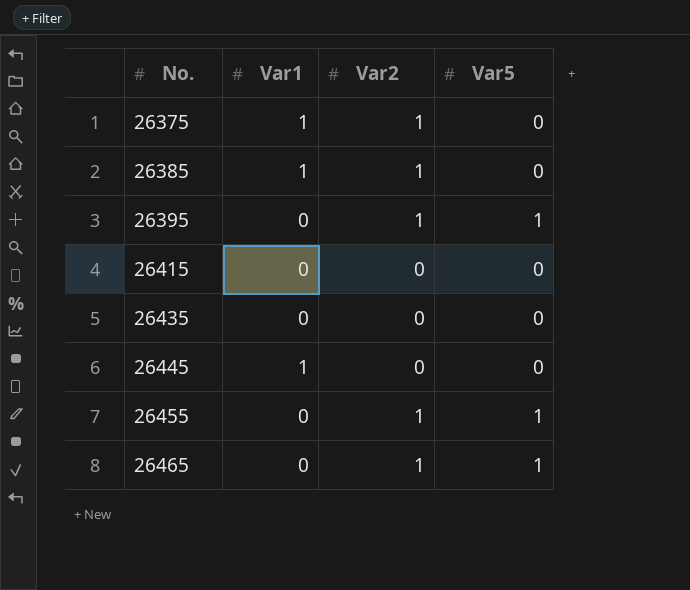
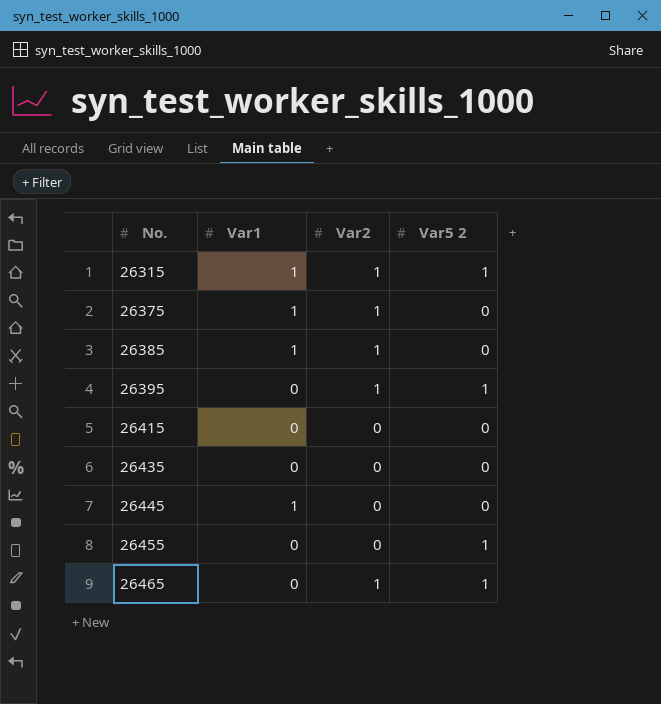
column name: Var5 -> Var5 2
row 26315: none -> 1 | 1 | 1
26455 | Var2: 1 -> 0

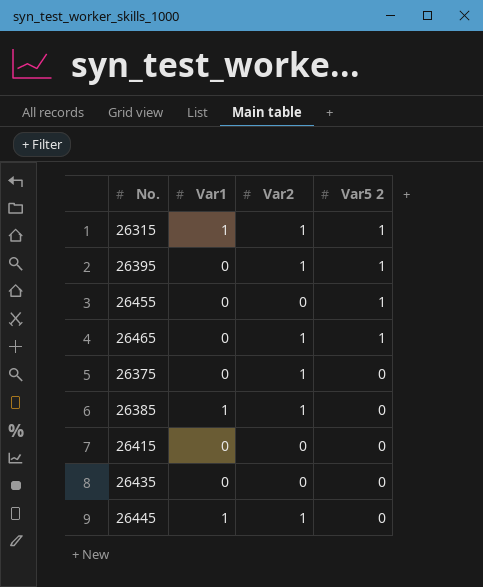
row order: No. ascending -> Var5 2 descending
26375 | Var1: 1 -> 0
26445 | Var2: 0 -> 1

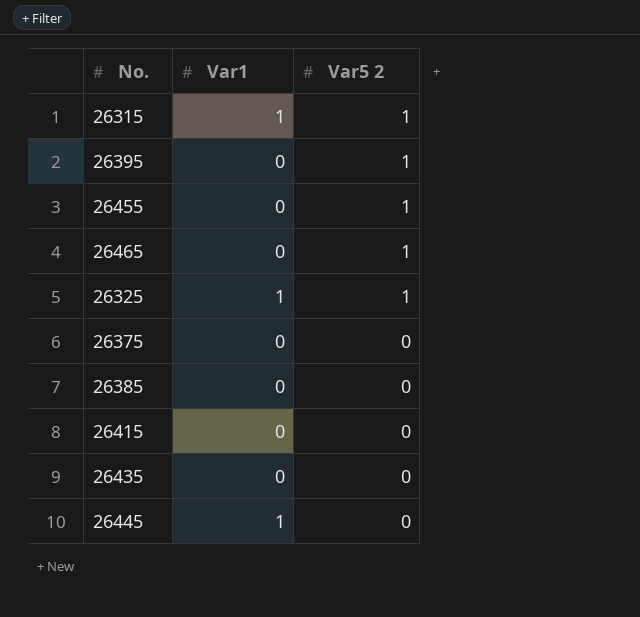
column Var2 | position: 3 -> none
row 26325: none -> 1 | 1
26385 | Var1: 1 -> 0

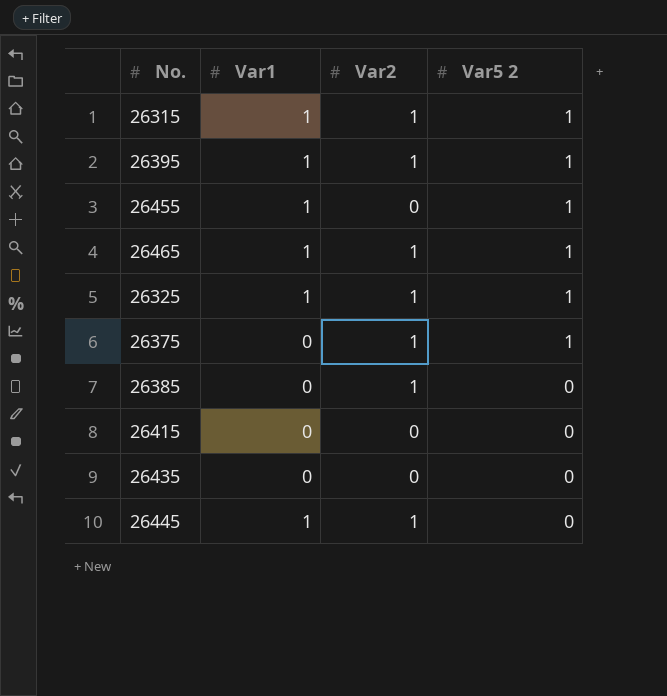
column Var2 | position: none -> 3
26395 | Var1: 0 -> 1
26455 | Var1: 0 -> 1
26465 | Var1: 0 -> 1
26375 | Var5 2: 0 -> 1

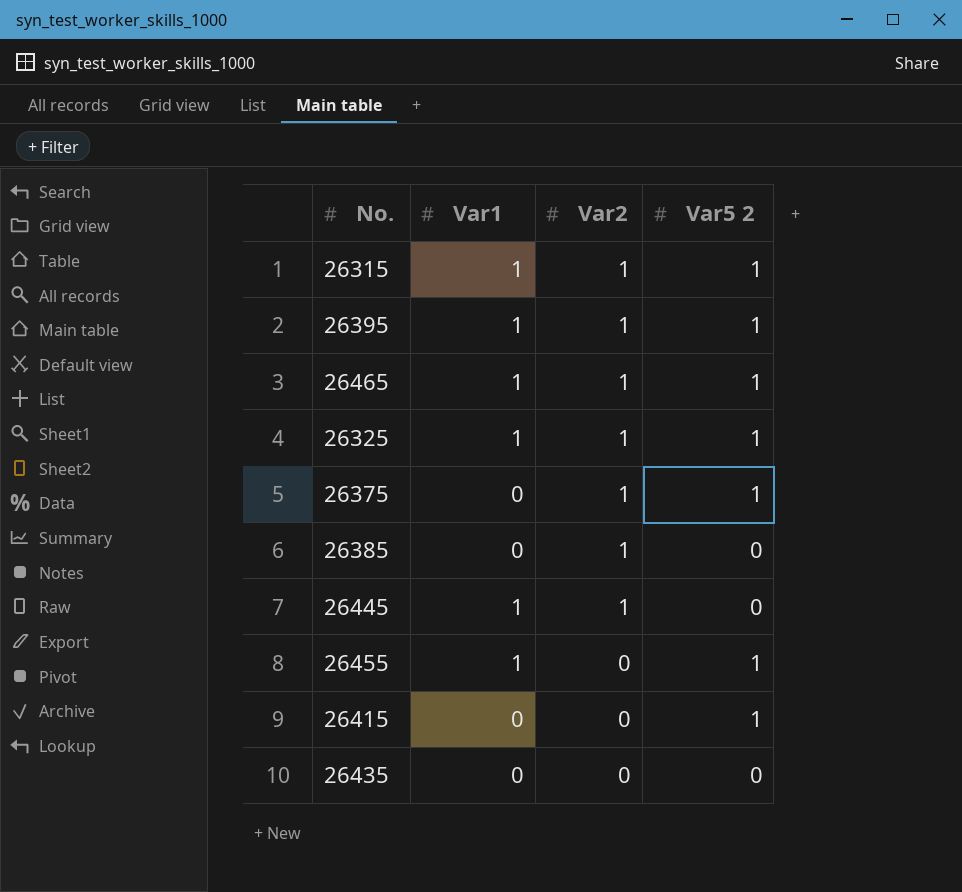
row order: Var5 2 descending -> Var2 descending
26415 | Var5 2: 0 -> 1

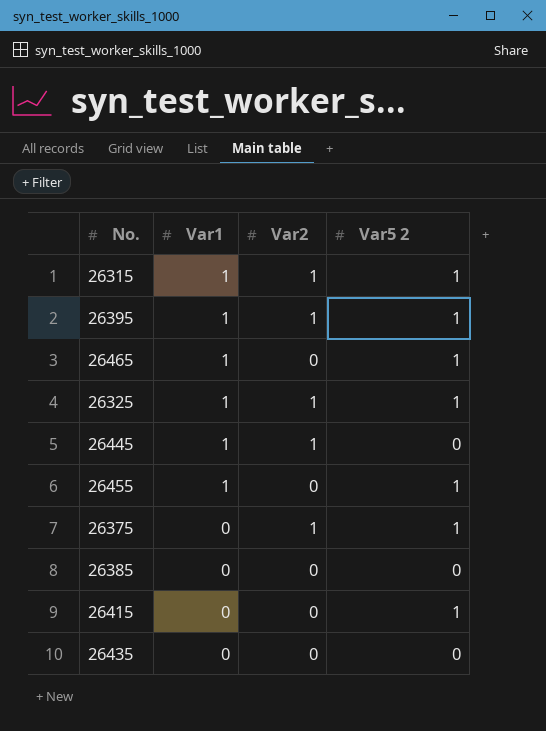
row order: Var2 descending -> Var1 descending
26465 | Var2: 1 -> 0
26385 | Var2: 1 -> 0

